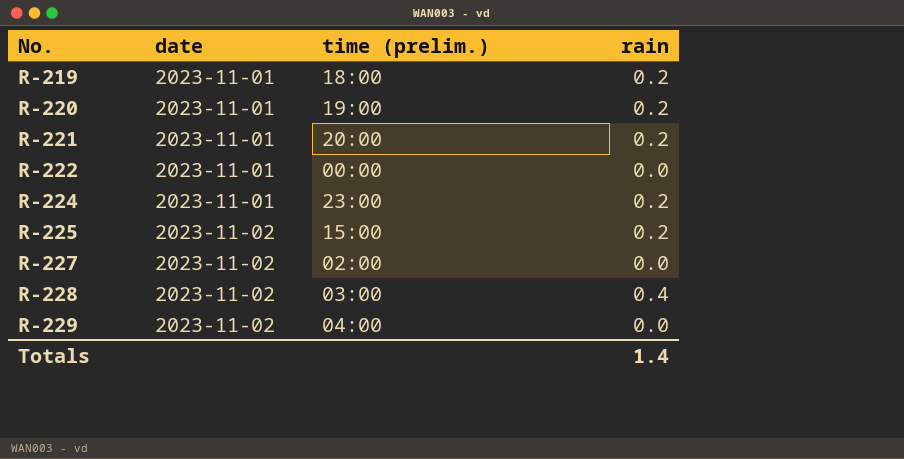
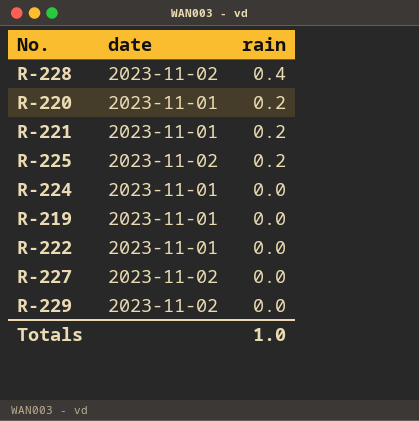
row order: No. ascending -> rain descending
column time (prelim.) | position: 3 -> none
R-224 | rain: 0.2 -> 0.0
R-219 | rain: 0.2 -> 0.0
Totals | rain: 1.4 -> 1.0

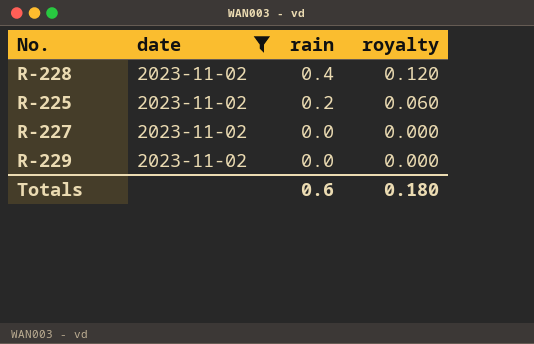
filter: none -> date = 2023-11-02
column royalty | formula: none -> [rain] * 0.3
Totals | rain: 1.0 -> 0.6

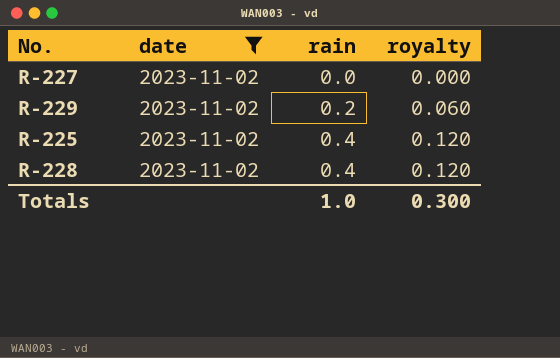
row order: rain descending -> rain ascending
R-229 | rain: 0.0 -> 0.2
R-229 | royalty: 0.000 -> 0.060
R-225 | rain: 0.2 -> 0.4
R-225 | royalty: 0.060 -> 0.120
Totals | rain: 0.6 -> 1.0
Totals | royalty: 0.180 -> 0.300

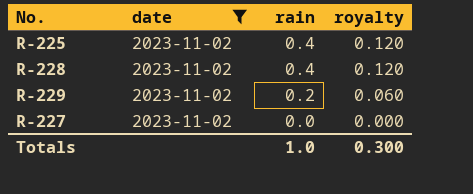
row order: rain ascending -> rain descending

